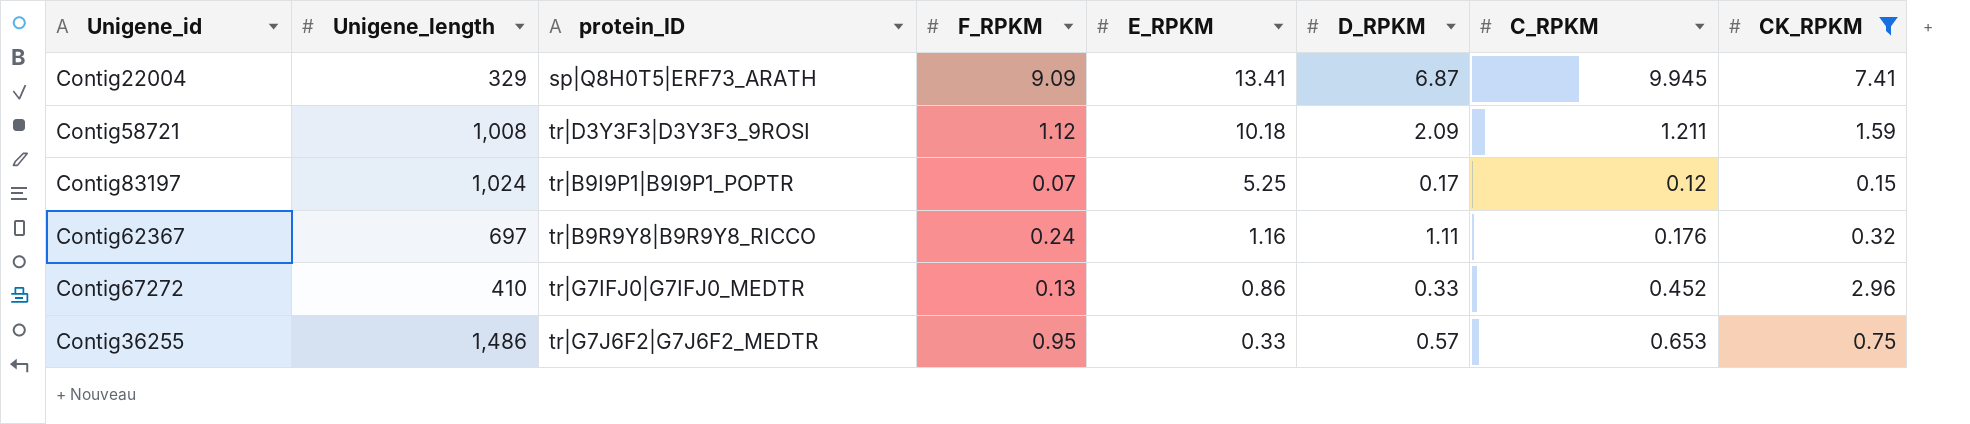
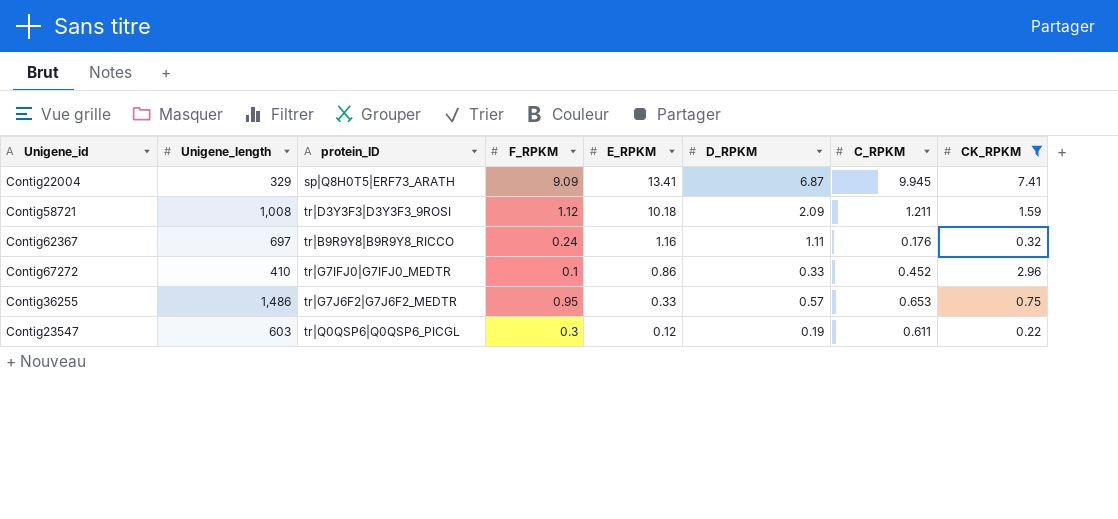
row Contig83197: 1,024 | tr|B9I9P1|B9I9P1_POPTR | 0.07 | 5.25 | 0.17 | 0.12 | 0.15 -> none
Contig67272 | F_RPKM: 0.13 -> 0.1
row Contig23547: none -> 603 | tr|Q0QSP6|Q0QSP6_PICGL | 0.3 | 0.12 | 0.19 | 0.611 | 0.22

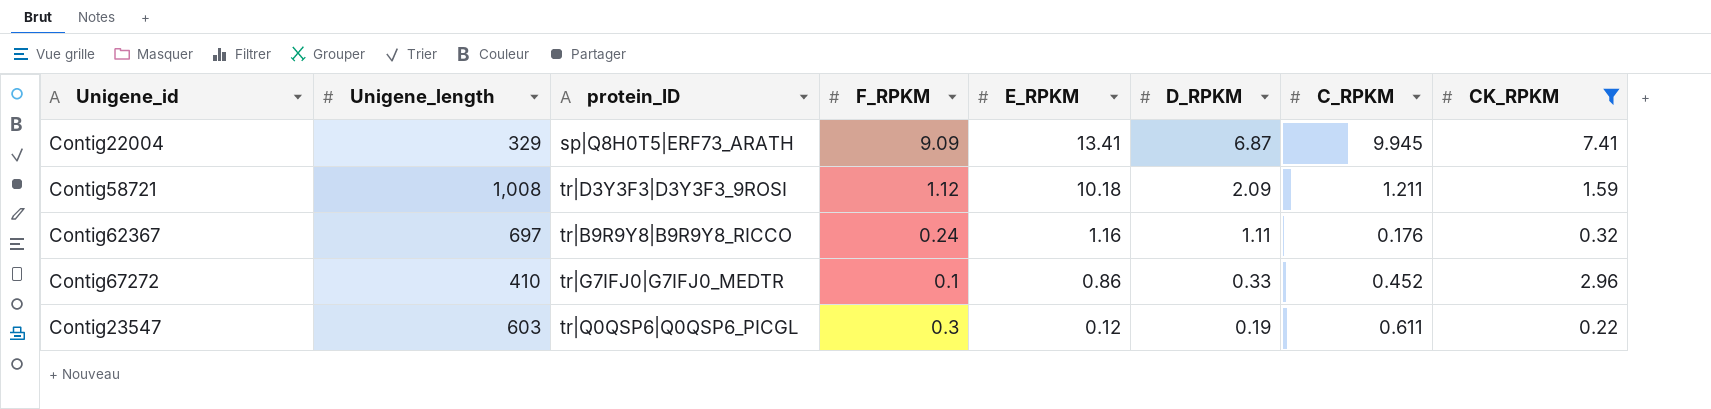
row Contig36255: 1,486 | tr|G7J6F2|G7J6F2_MEDTR | 0.95 | 0.33 | 0.57 | 0.653 | 0.75 -> none

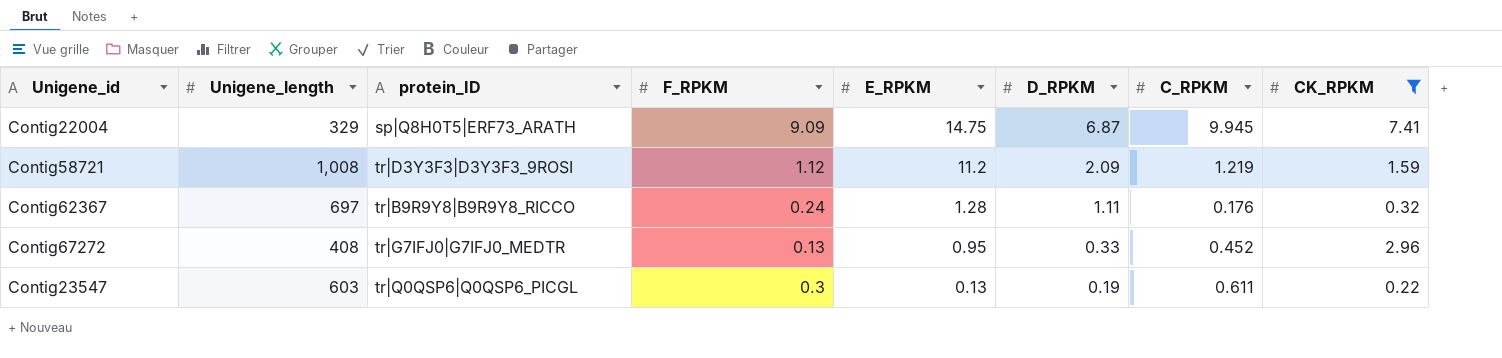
Contig22004 | E_RPKM: 13.41 -> 14.75
Contig58721 | E_RPKM: 10.18 -> 11.2
Contig58721 | C_RPKM: 1.211 -> 1.219
Contig62367 | E_RPKM: 1.16 -> 1.28
Contig67272 | Unigene_length: 410 -> 408
Contig67272 | F_RPKM: 0.1 -> 0.13
Contig67272 | E_RPKM: 0.86 -> 0.95
Contig23547 | E_RPKM: 0.12 -> 0.13

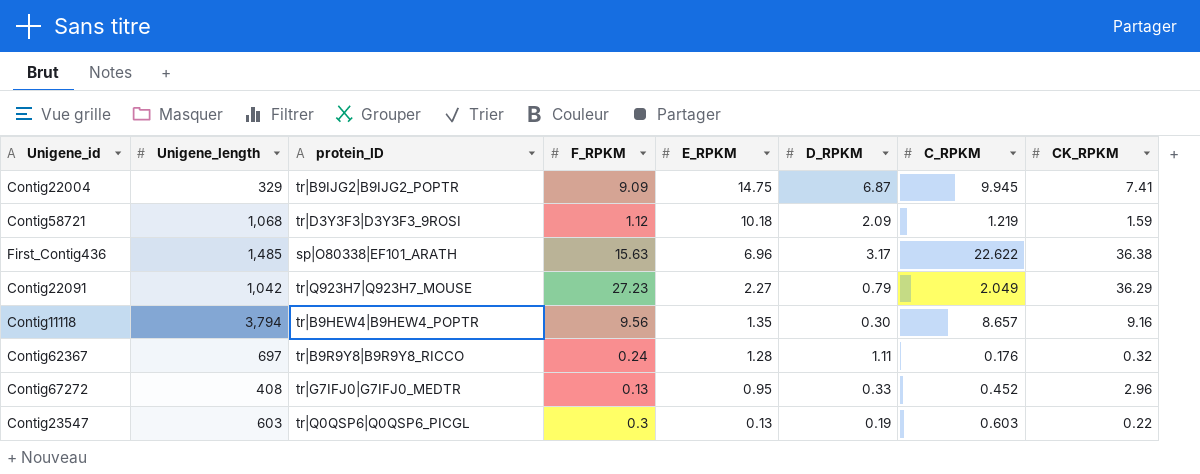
filter: CK_RPKM <= 7.41 -> none
Contig22004 | protein_ID: sp|Q8H0T5|ERF73_ARATH -> tr|B9IJG2|B9IJG2_POPTR
Contig58721 | Unigene_length: 1,008 -> 1,068
Contig58721 | E_RPKM: 11.2 -> 10.18
Contig23547 | C_RPKM: 0.611 -> 0.603

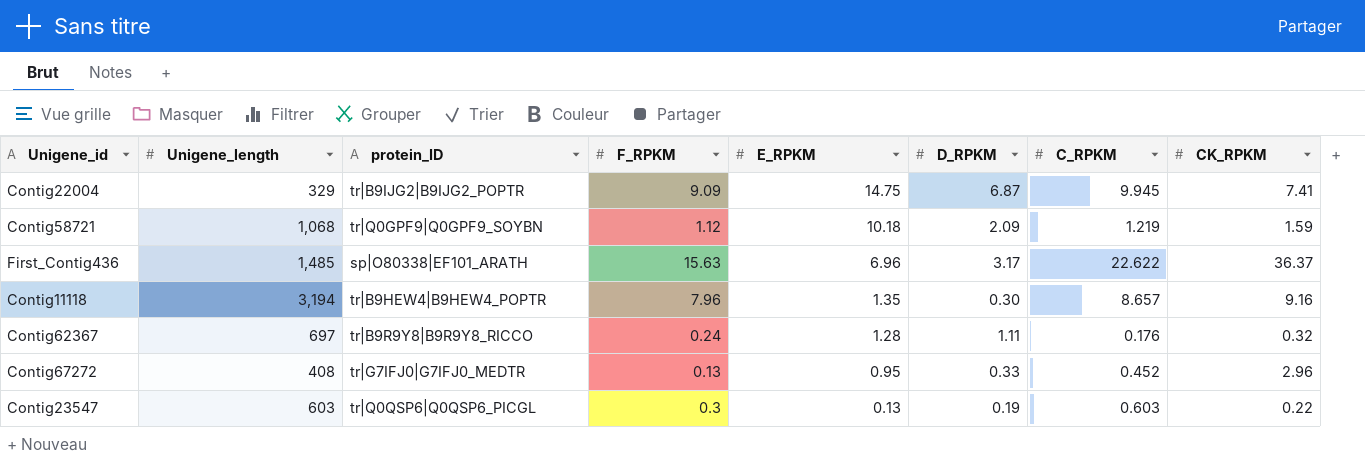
row Contig22091: 1,042 | tr|Q923H7|Q923H7_MOUSE | 27.23 | 2.27 | 0.79 | 2.049 | 36.29 -> none
Contig58721 | protein_ID: tr|D3Y3F3|D3Y3F3_9ROSI -> tr|Q0GPF9|Q0GPF9_SOYBN
First_Contig436 | CK_RPKM: 36.38 -> 36.37
Contig11118 | Unigene_length: 3,794 -> 3,194
Contig11118 | F_RPKM: 9.56 -> 7.96

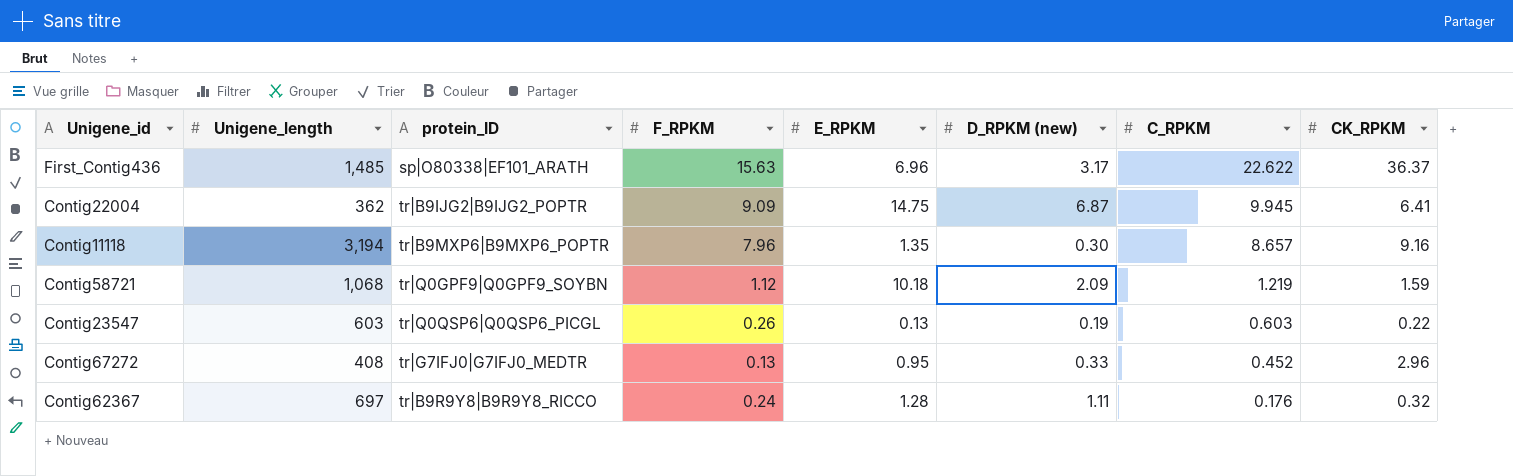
row order: E_RPKM descending -> C_RPKM descending
column name: D_RPKM -> D_RPKM (new)
Contig22004 | Unigene_length: 329 -> 362
Contig22004 | CK_RPKM: 7.41 -> 6.41
Contig11118 | protein_ID: tr|B9HEW4|B9HEW4_POPTR -> tr|B9MXP6|B9MXP6_POPTR
Contig23547 | F_RPKM: 0.3 -> 0.26

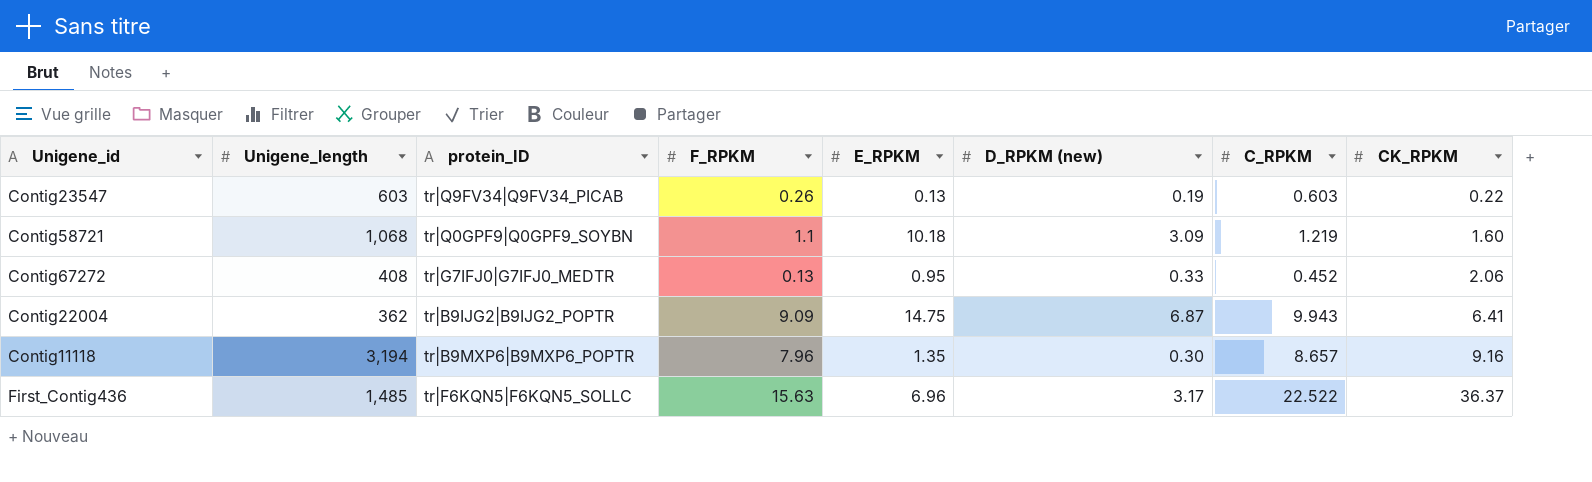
row order: C_RPKM descending -> CK_RPKM ascending
row Contig62367: 697 | tr|B9R9Y8|B9R9Y8_RICCO | 0.24 | 1.28 | 1.11 | 0.176 | 0.32 -> none
Contig23547 | protein_ID: tr|Q0QSP6|Q0QSP6_PICGL -> tr|Q9FV34|Q9FV34_PICAB
Contig58721 | F_RPKM: 1.12 -> 1.1
Contig58721 | D_RPKM (new): 2.09 -> 3.09
Contig58721 | CK_RPKM: 1.59 -> 1.60
Contig67272 | CK_RPKM: 2.96 -> 2.06
Contig22004 | C_RPKM: 9.945 -> 9.943
First_Contig436 | protein_ID: sp|O80338|EF101_ARATH -> tr|F6KQN5|F6KQN5_SOLLC
First_Contig436 | C_RPKM: 22.622 -> 22.522

